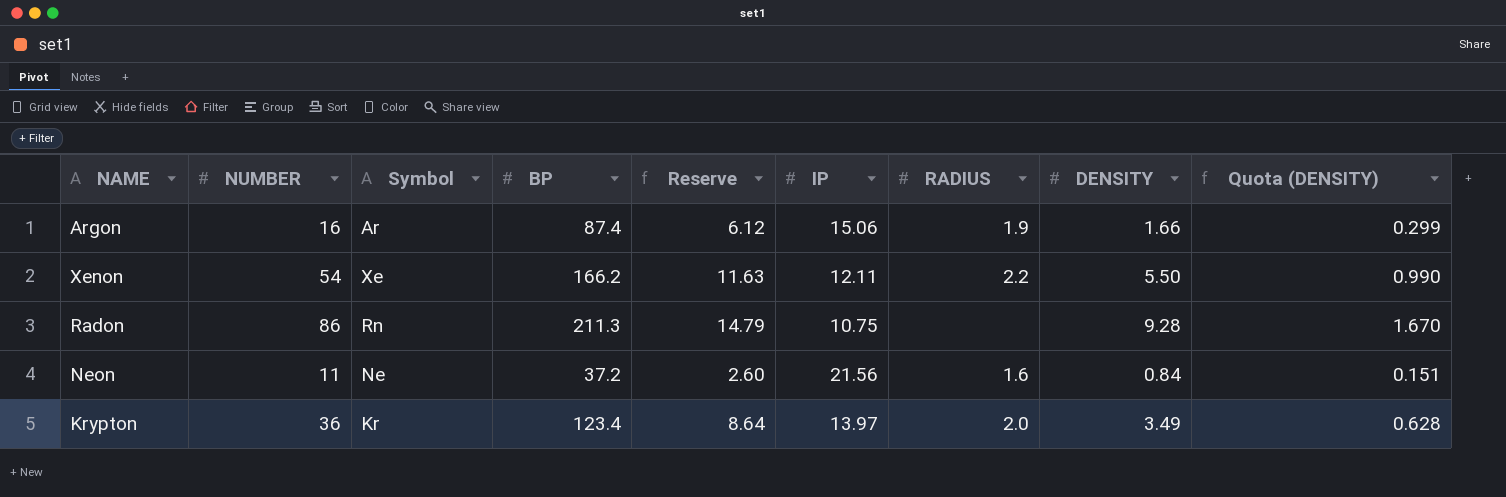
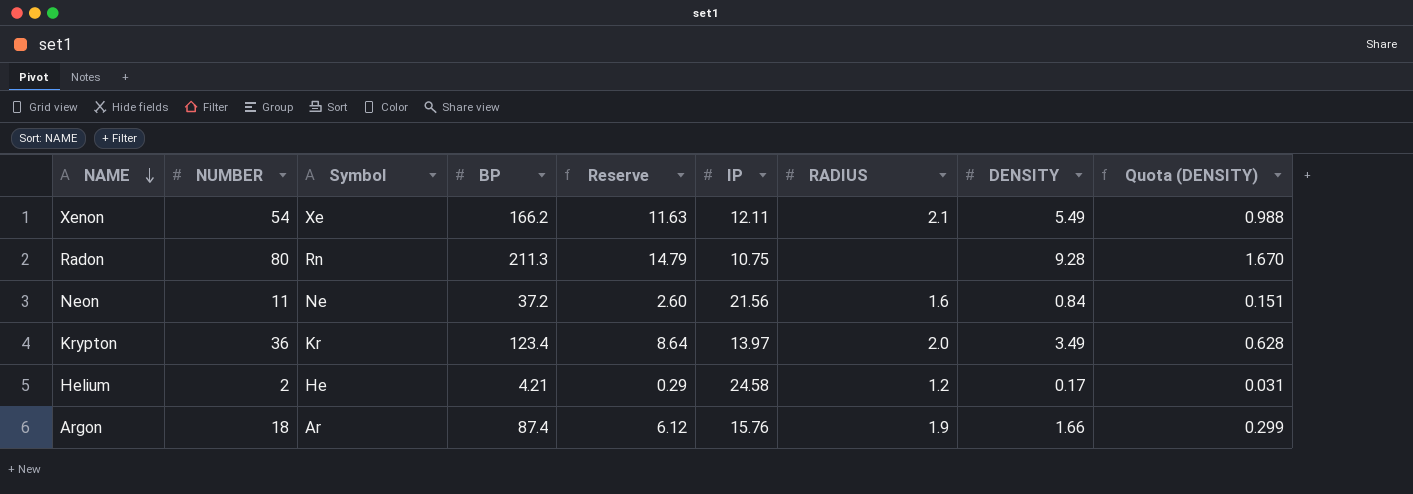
row order: none -> NAME descending
Xenon | RADIUS: 2.2 -> 2.1
Xenon | DENSITY: 5.50 -> 5.49
Xenon | Quota (DENSITY): 0.990 -> 0.988
Radon | NUMBER: 86 -> 80
row Helium: none -> 2 | He | 4.21 | 0.29 | 24.58 | 1.2 | 0.17 | 0.031
Argon | NUMBER: 16 -> 18
Argon | IP: 15.06 -> 15.76

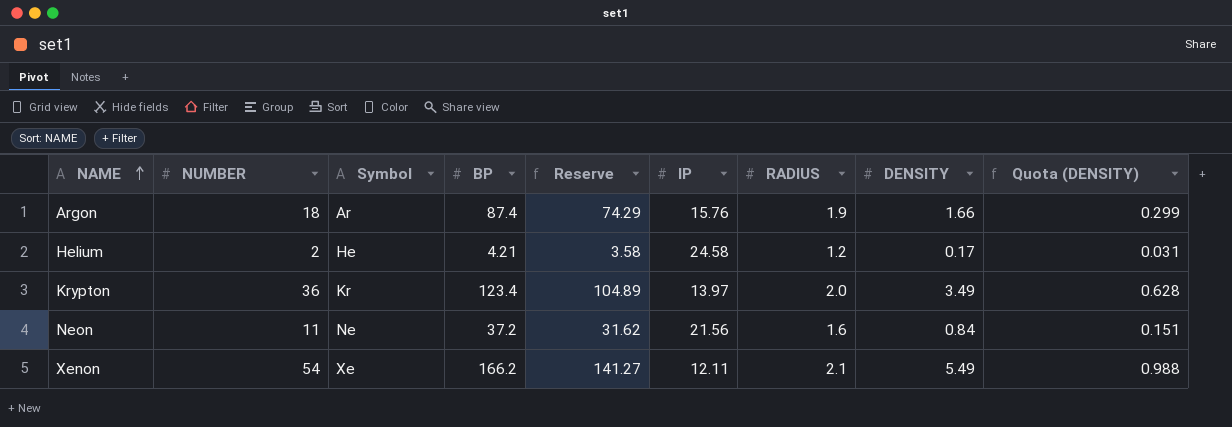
row order: NAME descending -> NAME ascending
column Reserve | formula: [BP] * 0.07 -> [BP] * 0.85
row Radon: 80 | Rn | 211.3 | 14.79 | 10.75 | none | 9.28 | 1.670 -> none

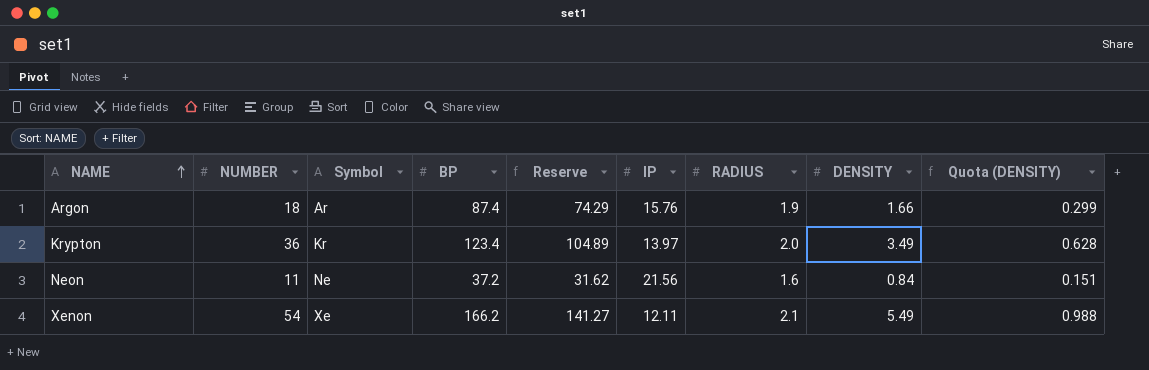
row Helium: 2 | He | 4.21 | 3.58 | 24.58 | 1.2 | 0.17 | 0.031 -> none

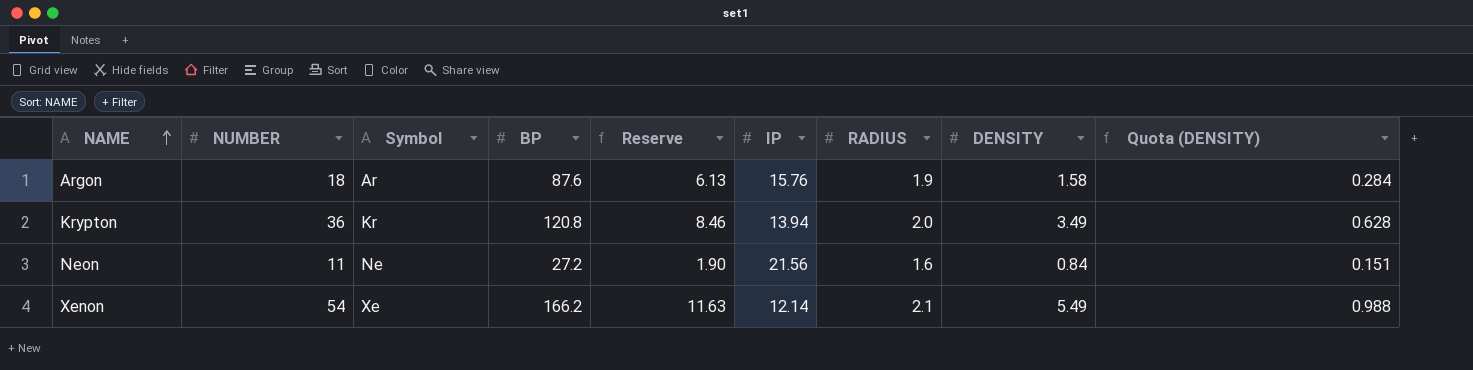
column Reserve | formula: [BP] * 0.85 -> [BP] * 0.07
Argon | BP: 87.4 -> 87.6
Argon | DENSITY: 1.66 -> 1.58
Argon | Quota (DENSITY): 0.299 -> 0.284
Krypton | BP: 123.4 -> 120.8
Krypton | IP: 13.97 -> 13.94
Neon | BP: 37.2 -> 27.2
Xenon | IP: 12.11 -> 12.14

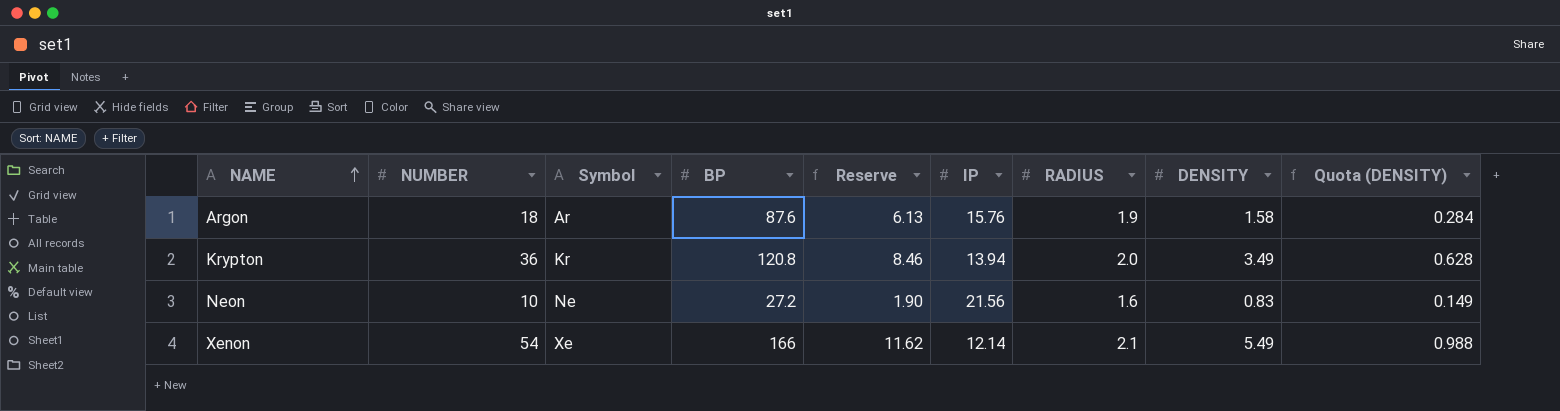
Neon | NUMBER: 11 -> 10
Neon | DENSITY: 0.84 -> 0.83
Neon | Quota (DENSITY): 0.151 -> 0.149
Xenon | BP: 166.2 -> 166
Xenon | Reserve: 11.63 -> 11.62

